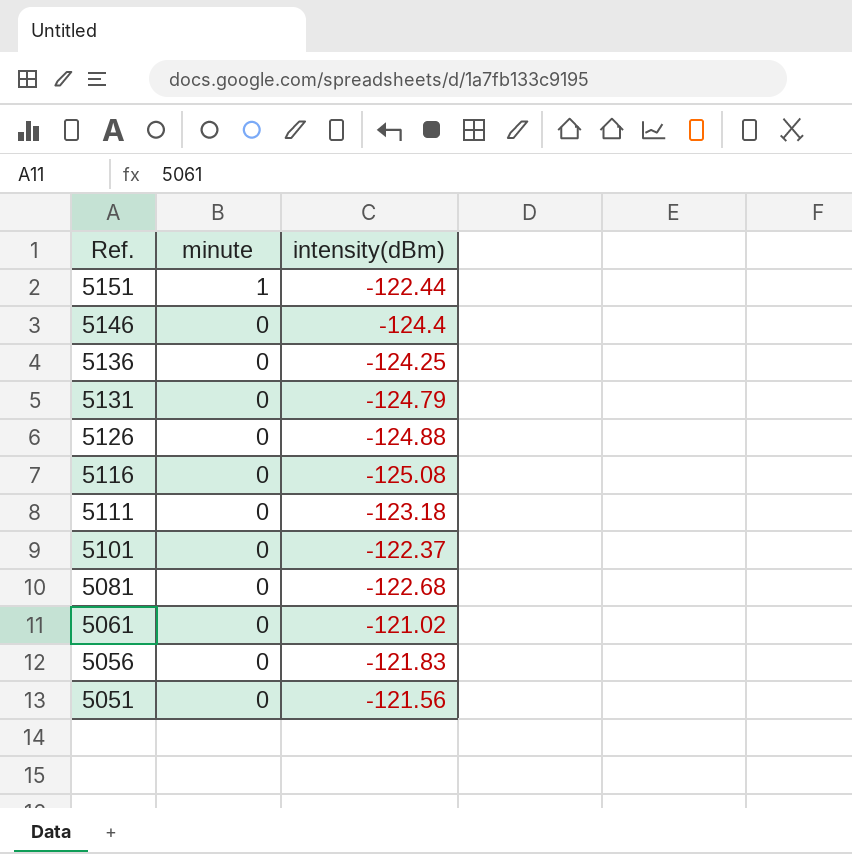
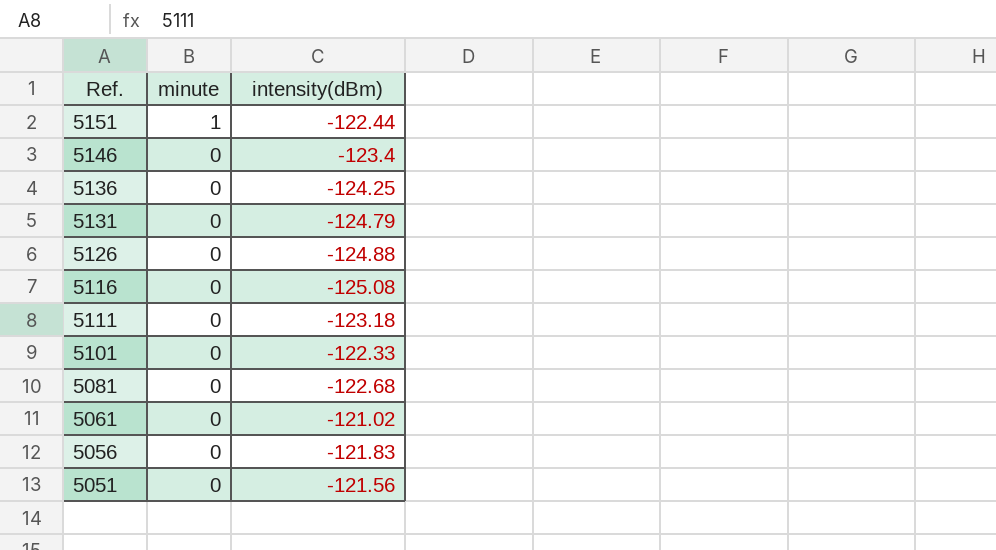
5146 | intensity(dBm): -124.4 -> -123.4
5101 | intensity(dBm): -122.37 -> -122.33

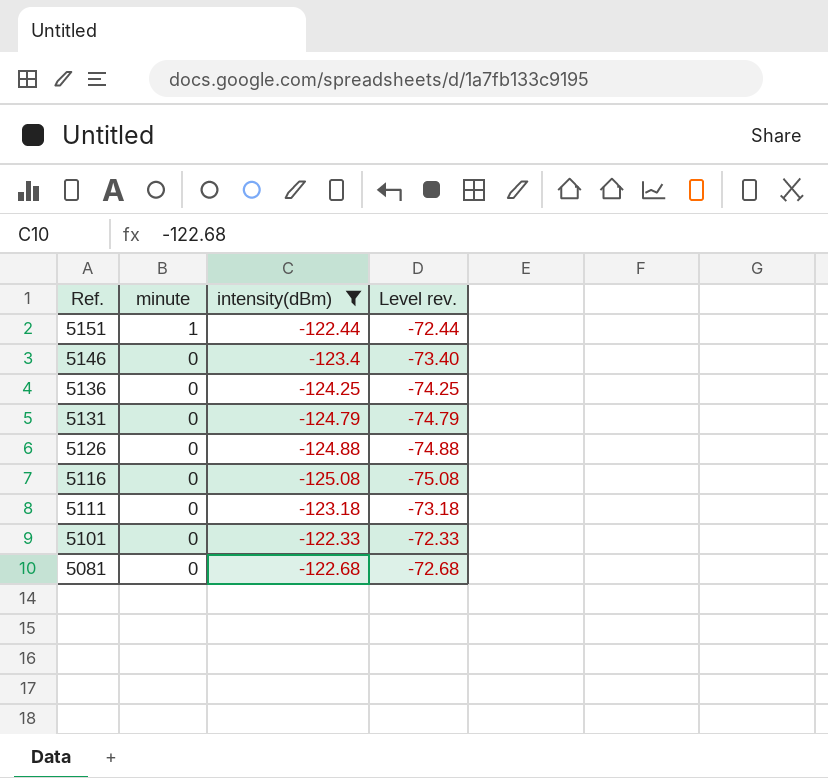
filter: none -> intensity(dBm) <= -122.33
column Level rev. | formula: none -> [intensity(dBm)] + 50

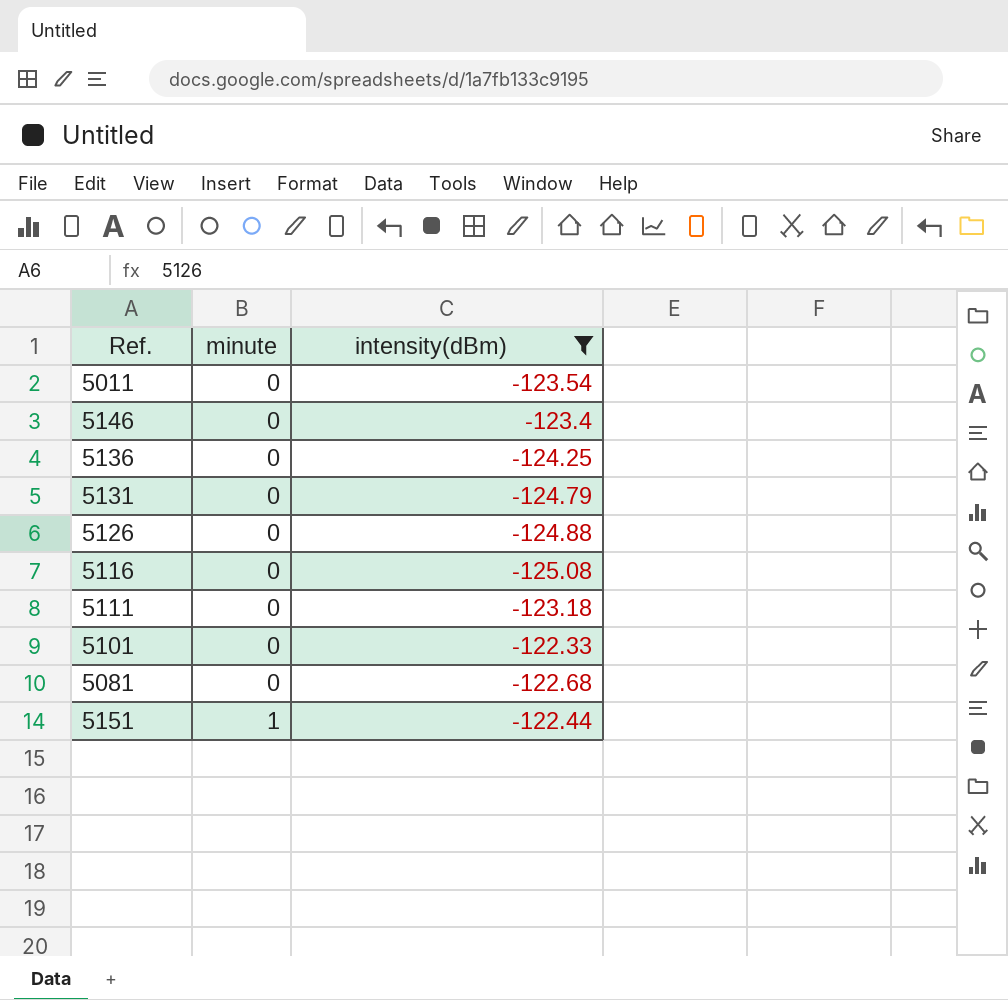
row order: Ref. descending -> minute ascending
column Level rev. | formula: [intensity(dBm)] + 50 -> none
row 5011: none -> 0 | -123.54

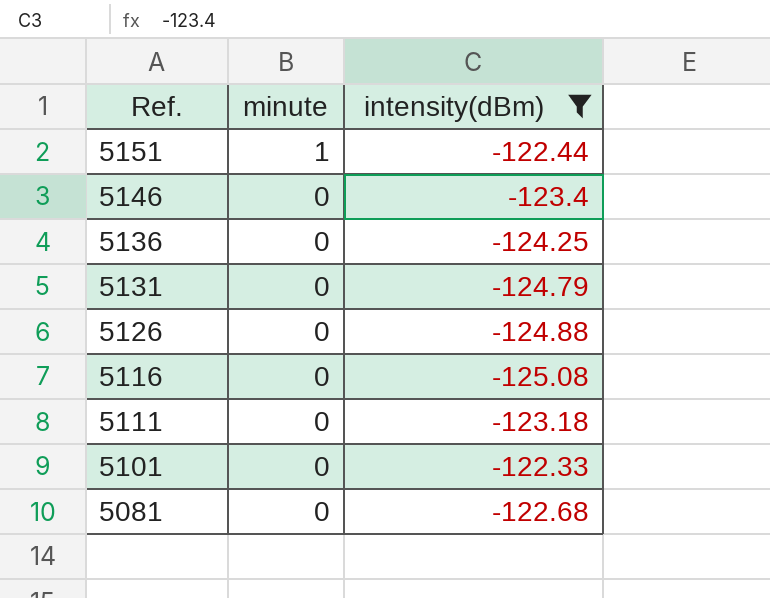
row order: minute ascending -> Ref. descending
row 5011: 0 | -123.54 -> none

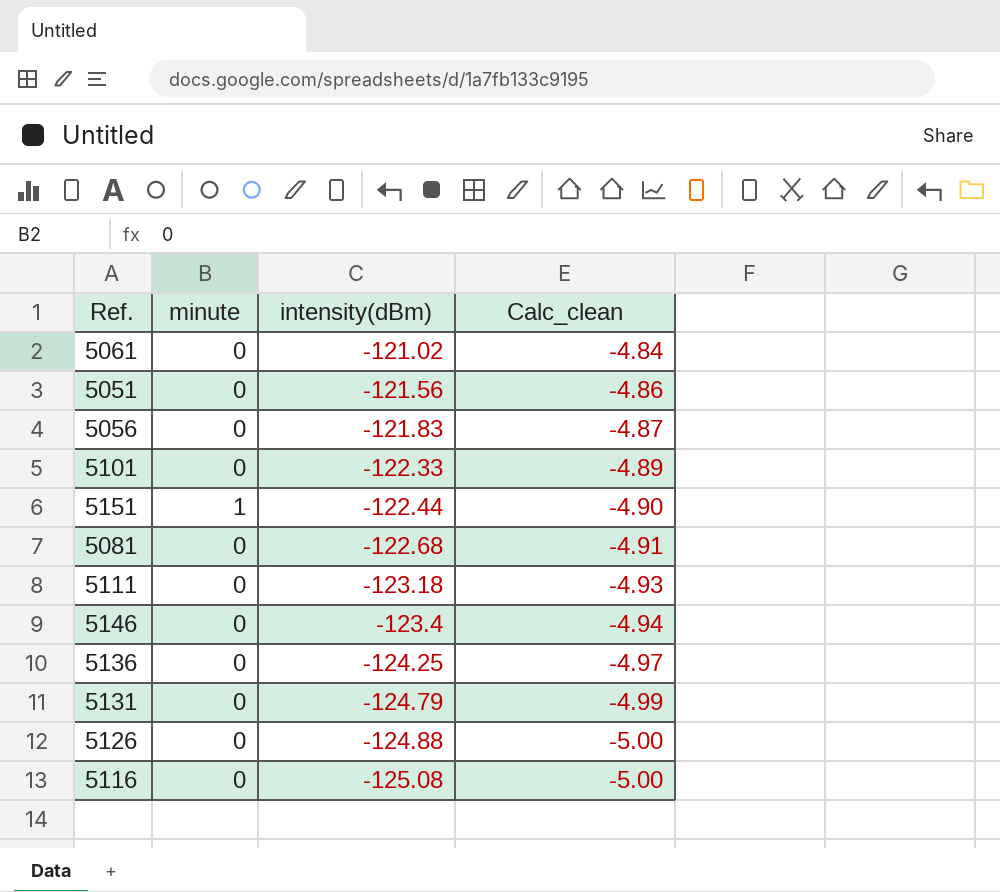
filter: intensity(dBm) <= -122.33 -> none
row order: Ref. descending -> intensity(dBm) descending
column Calc_clean | formula: none -> [intensity(dBm)] * 0.04

